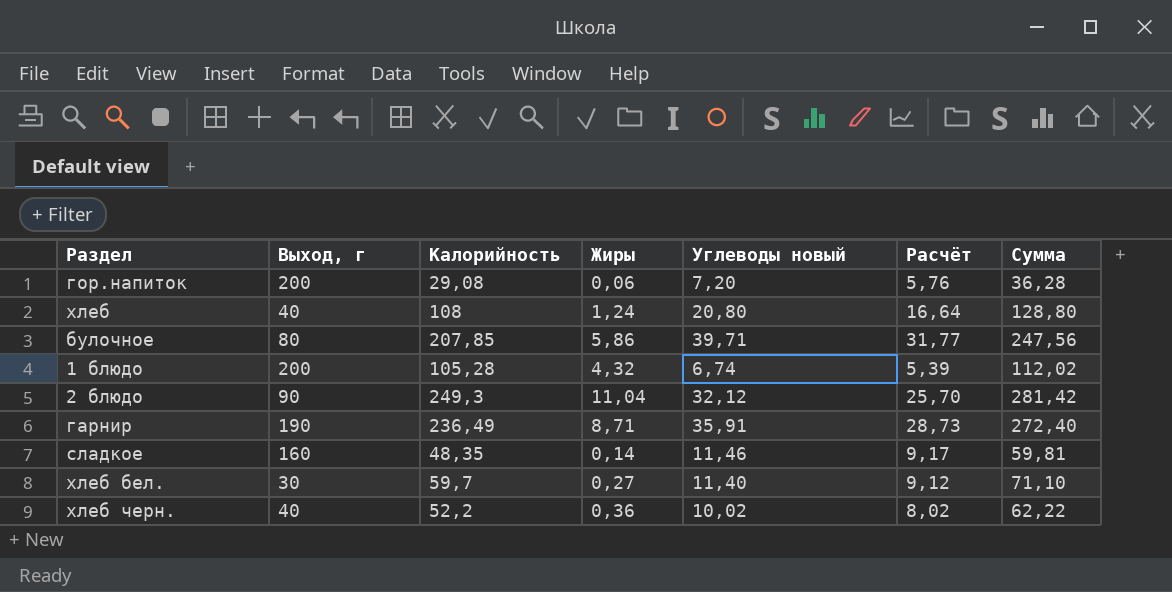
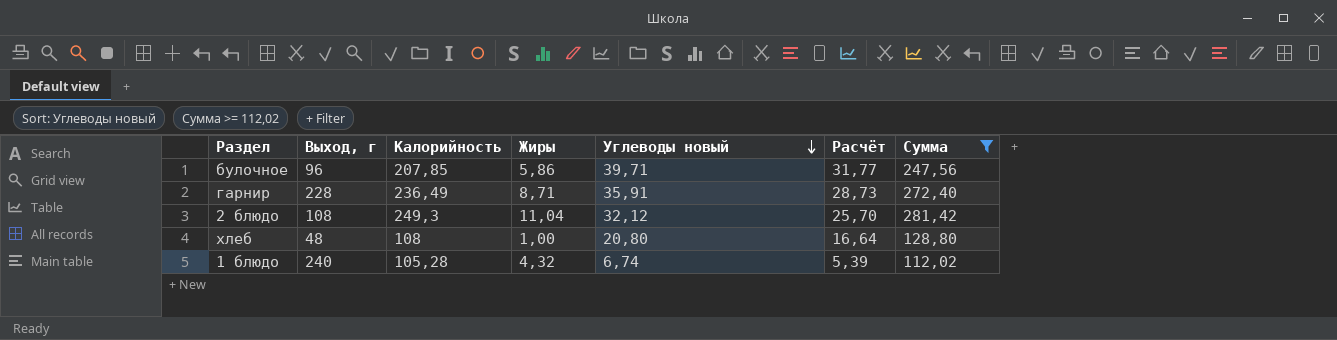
filter: none -> Сумма >= 112,02
row order: none -> Углеводы новый descending
булочное | Выход, г: 80 -> 96
гарнир | Выход, г: 190 -> 228
2 блюдо | Выход, г: 90 -> 108
хлеб | Выход, г: 40 -> 48
хлеб | Жиры: 1,24 -> 1,00
1 блюдо | Выход, г: 200 -> 240

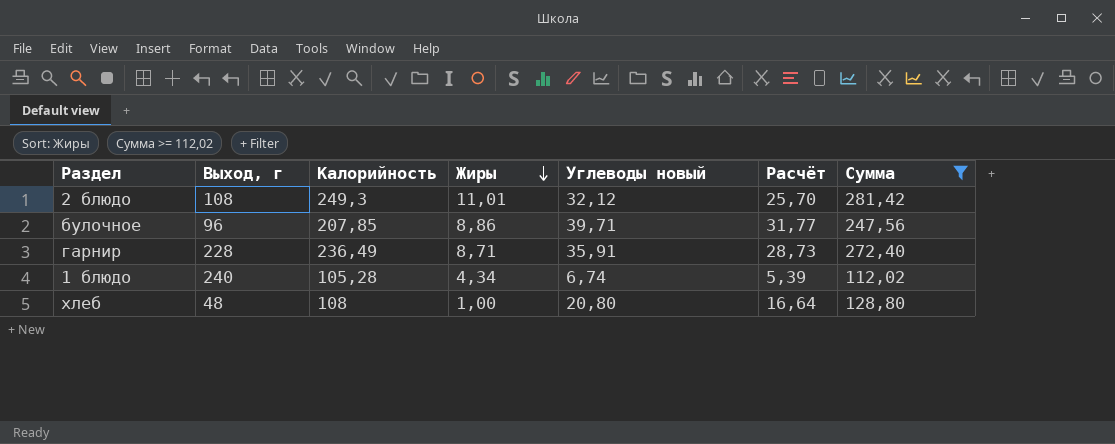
row order: Углеводы новый descending -> Жиры descending
2 блюдо | Жиры: 11,04 -> 11,01
булочное | Жиры: 5,86 -> 8,86
1 блюдо | Жиры: 4,32 -> 4,34

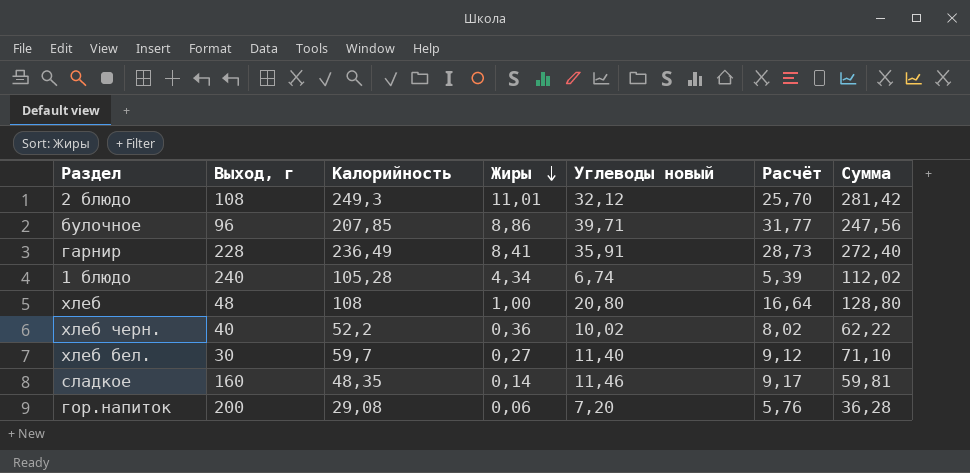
filter: Сумма >= 112,02 -> none
гарнир | Жиры: 8,71 -> 8,41

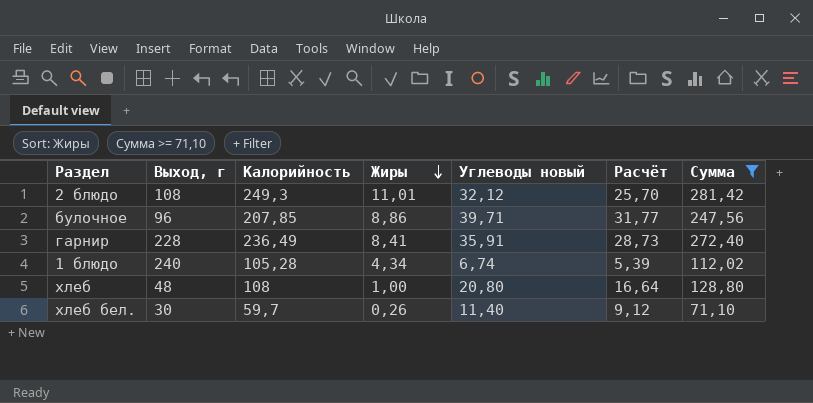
filter: none -> Сумма >= 71,10
хлеб бел. | Жиры: 0,27 -> 0,26

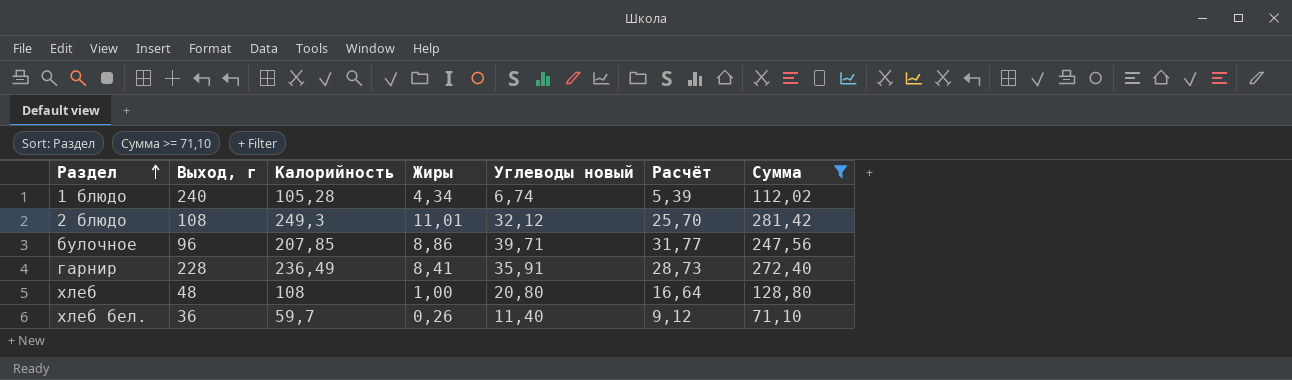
row order: Жиры descending -> Раздел ascending
хлеб бел. | Выход, г: 30 -> 36

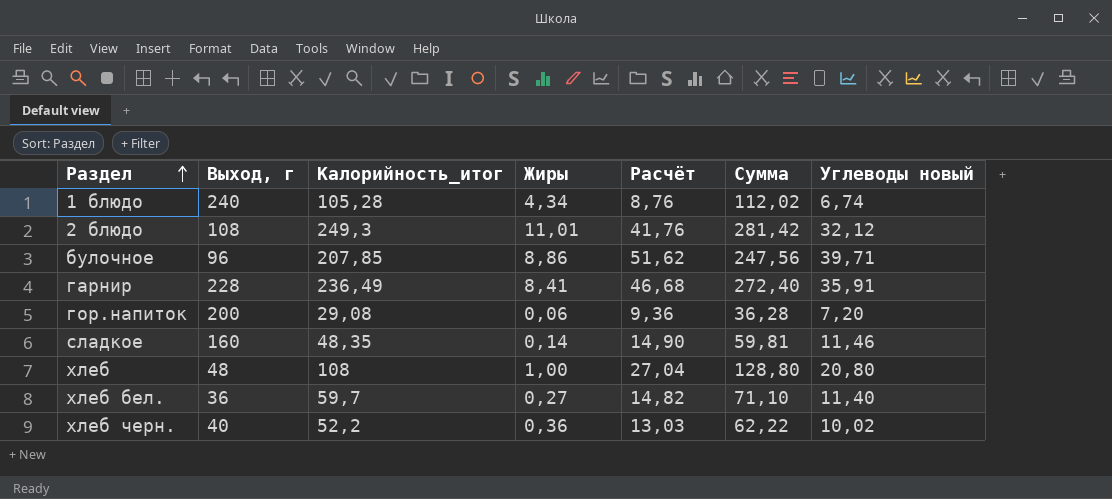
filter: Сумма >= 71,10 -> none
column name: Калорийность -> Калорийность_итог
column Расчёт | formula: [Углеводы новый] * 0,8 -> [Углеводы новый] * 1,3
column Углеводы новый | position: 5 -> 7
хлеб бел. | Жиры: 0,26 -> 0,27

